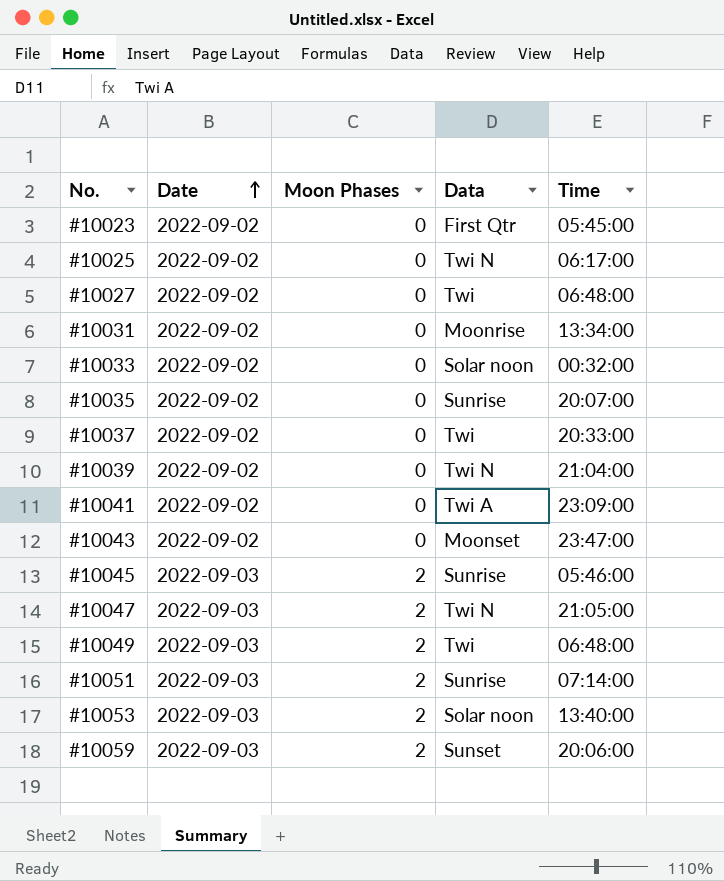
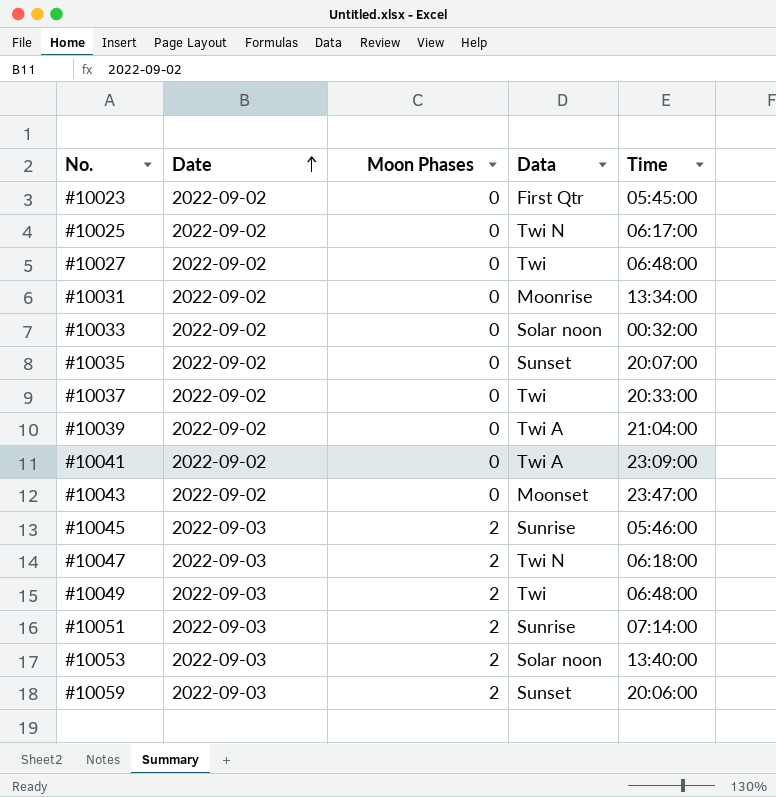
#10035 | Data: Sunrise -> Sunset
#10039 | Data: Twi N -> Twi A
#10047 | Time: 21:05:00 -> 06:18:00

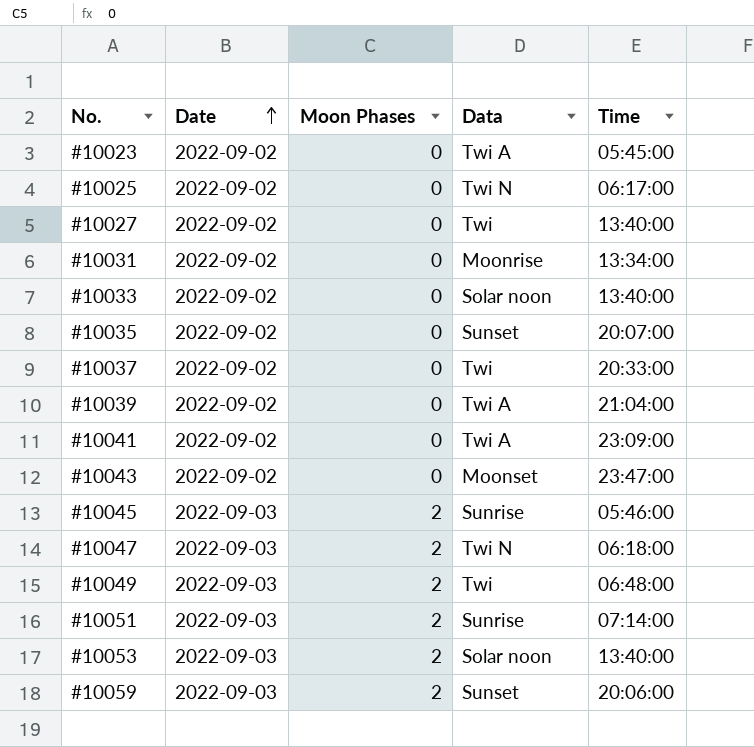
#10023 | Data: First Qtr -> Twi A
#10027 | Time: 06:48:00 -> 13:40:00
#10033 | Time: 00:32:00 -> 13:40:00

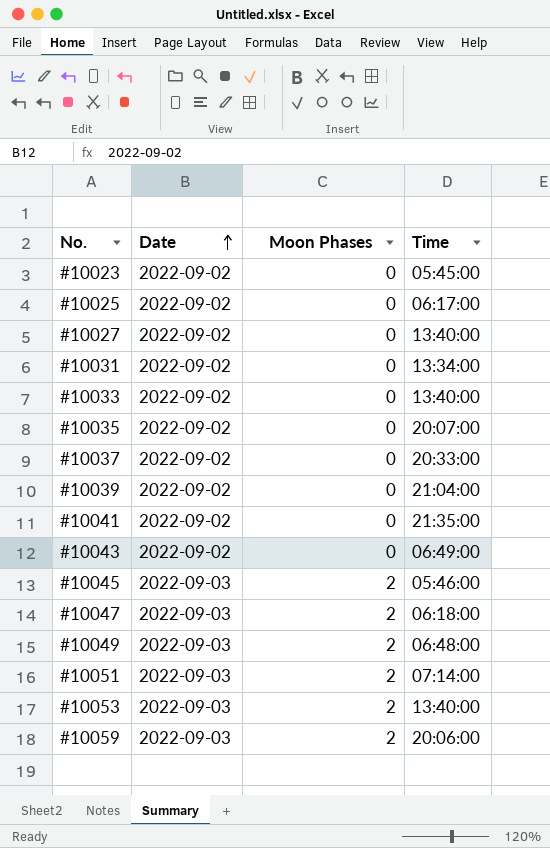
column Data | position: 4 -> none
#10041 | Time: 23:09:00 -> 21:35:00
#10043 | Time: 23:47:00 -> 06:49:00

